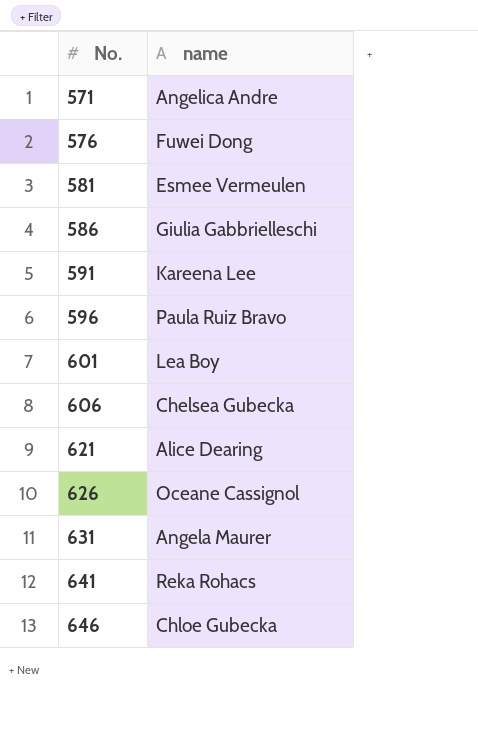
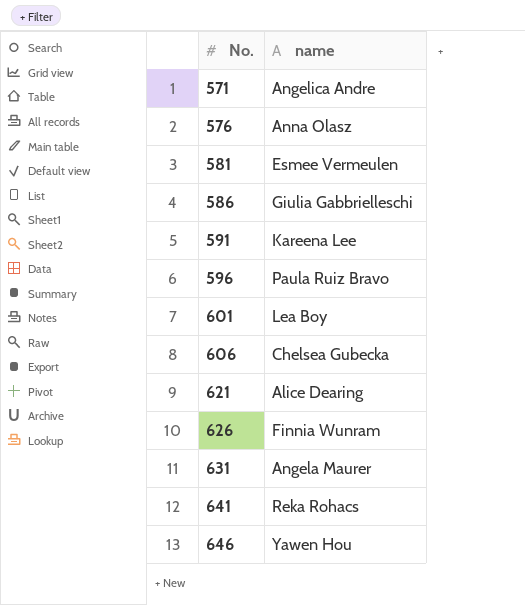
576 | name: Fuwei Dong -> Anna Olasz
626 | name: Oceane Cassignol -> Finnia Wunram
646 | name: Chloe Gubecka -> Yawen Hou

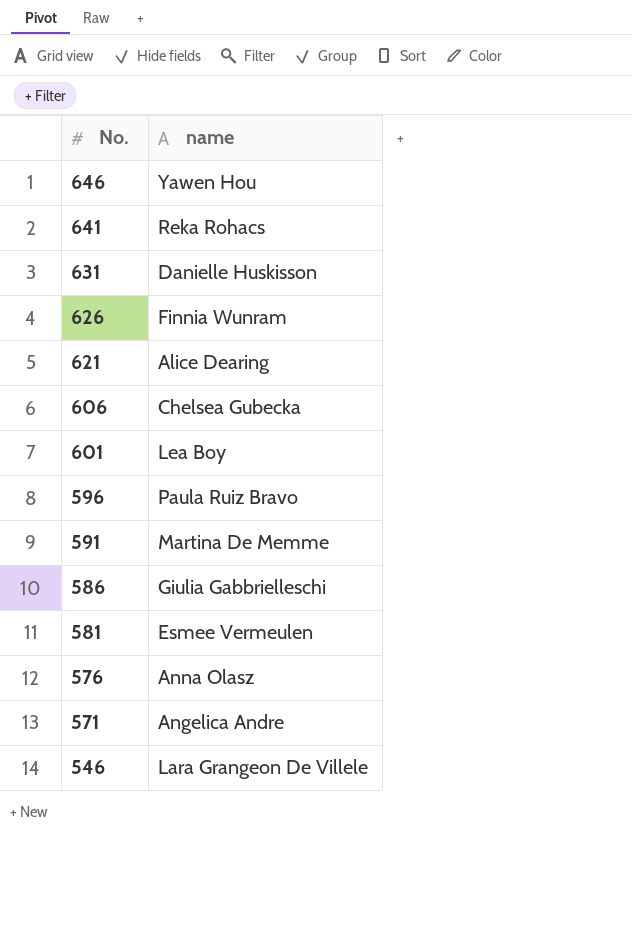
row order: No. ascending -> No. descending
631 | name: Angela Maurer -> Danielle Huskisson
591 | name: Kareena Lee -> Martina De Memme
row 546: none -> Lara Grangeon De Villele

